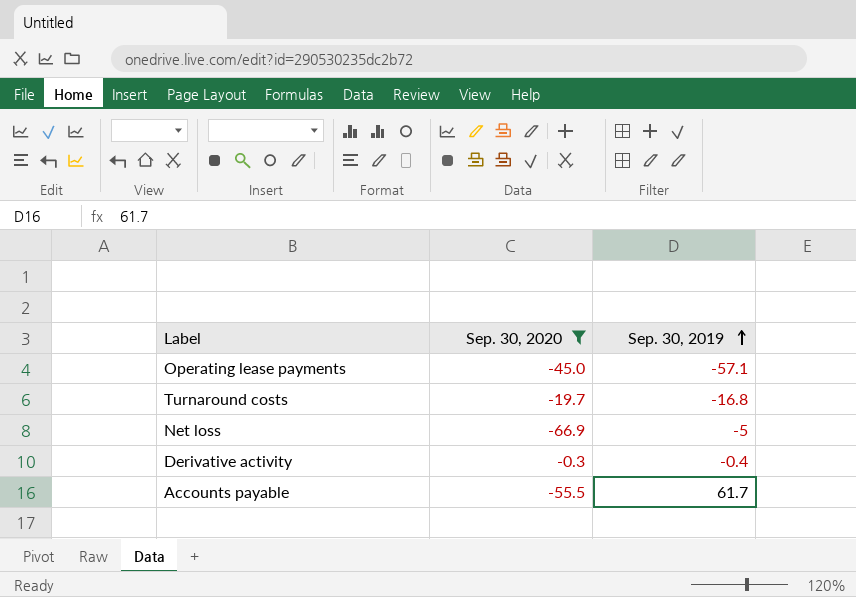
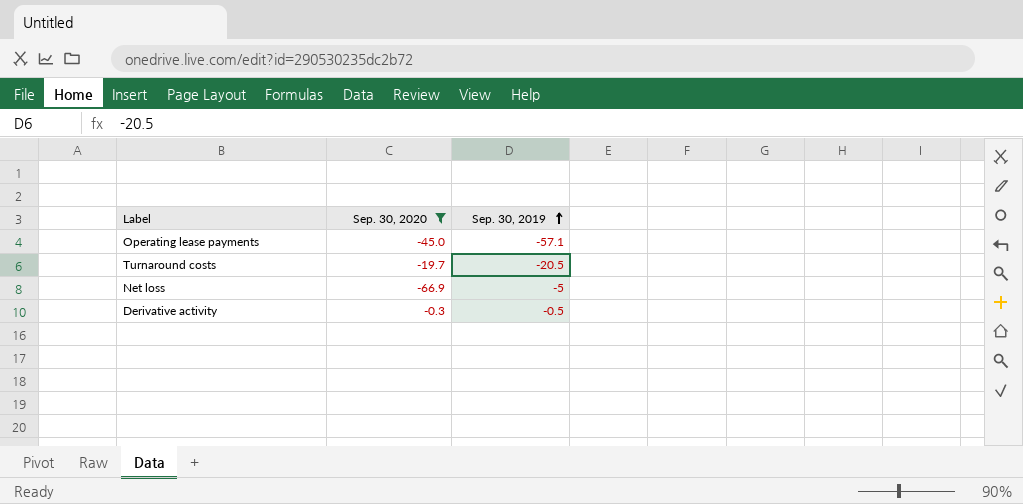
row Accounts payable: -55.5 | 61.7 -> none
Turnaround costs | Sep. 30, 2019: -16.8 -> -20.5
Derivative activity | Sep. 30, 2019: -0.4 -> -0.5

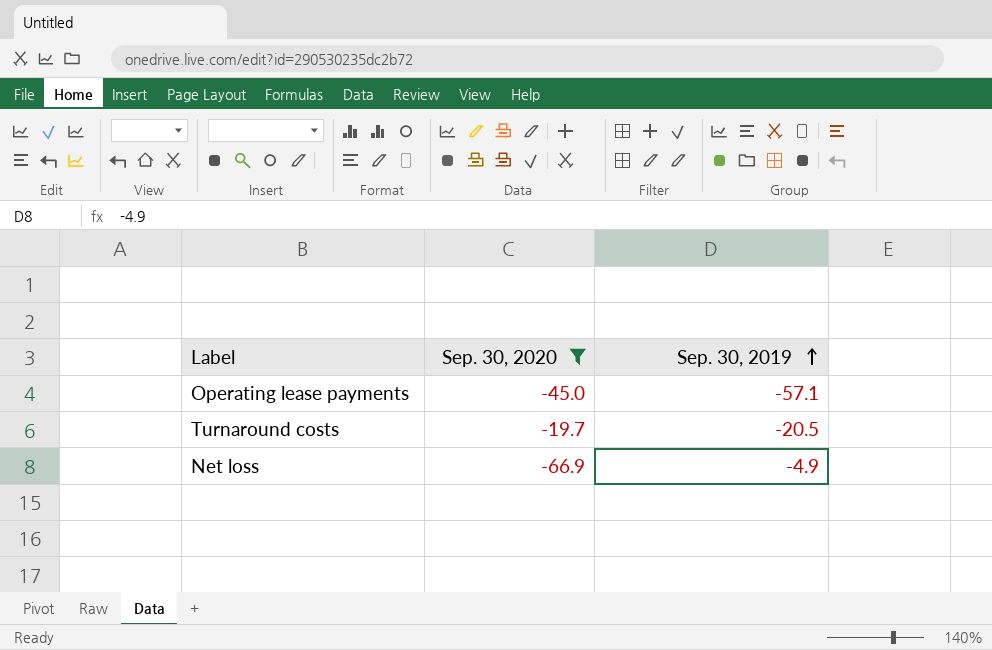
row Derivative activity: -0.3 | -0.5 -> none
Net loss | Sep. 30, 2019: -5 -> -4.9

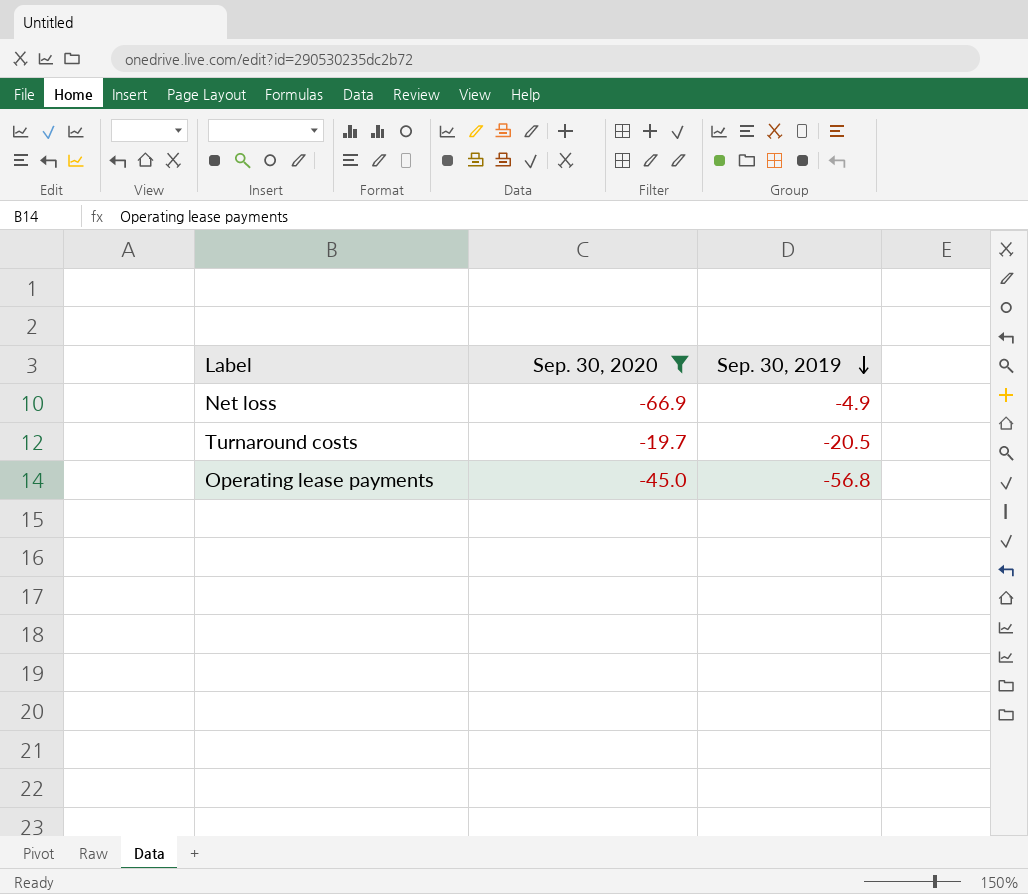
row order: Sep. 30, 2019 ascending -> Sep. 30, 2019 descending
Operating lease payments | Sep. 30, 2019: -57.1 -> -56.8

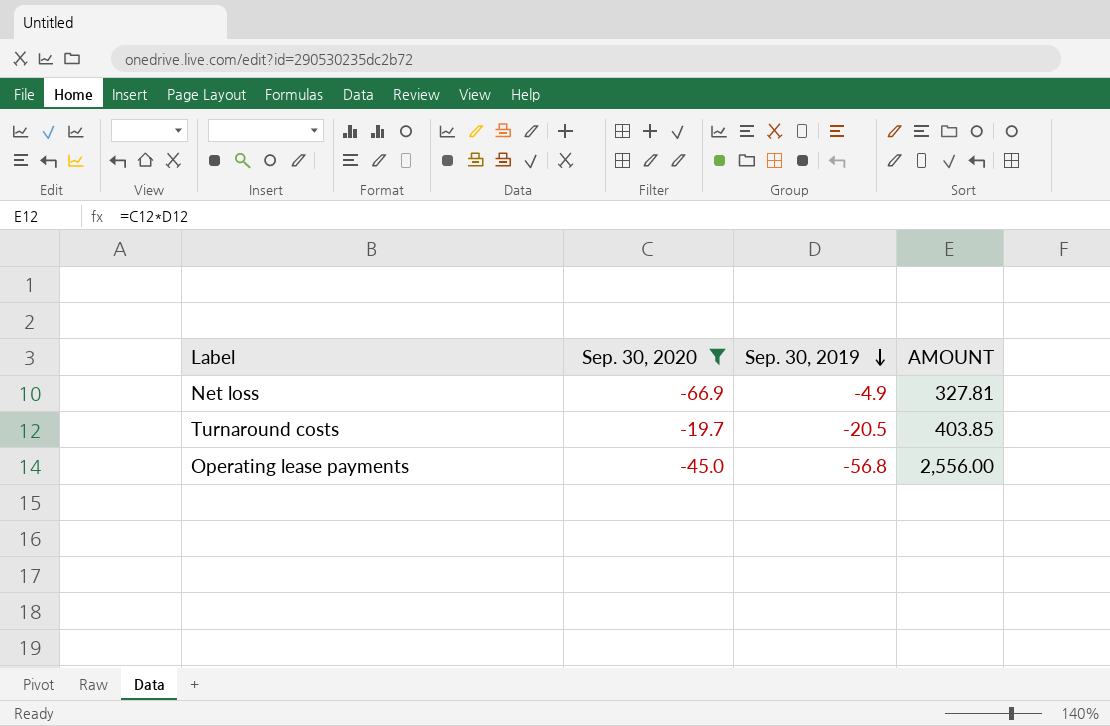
column AMOUNT | formula: none -> [Sep. 30, 2020] * [Sep. 30, 2019]

